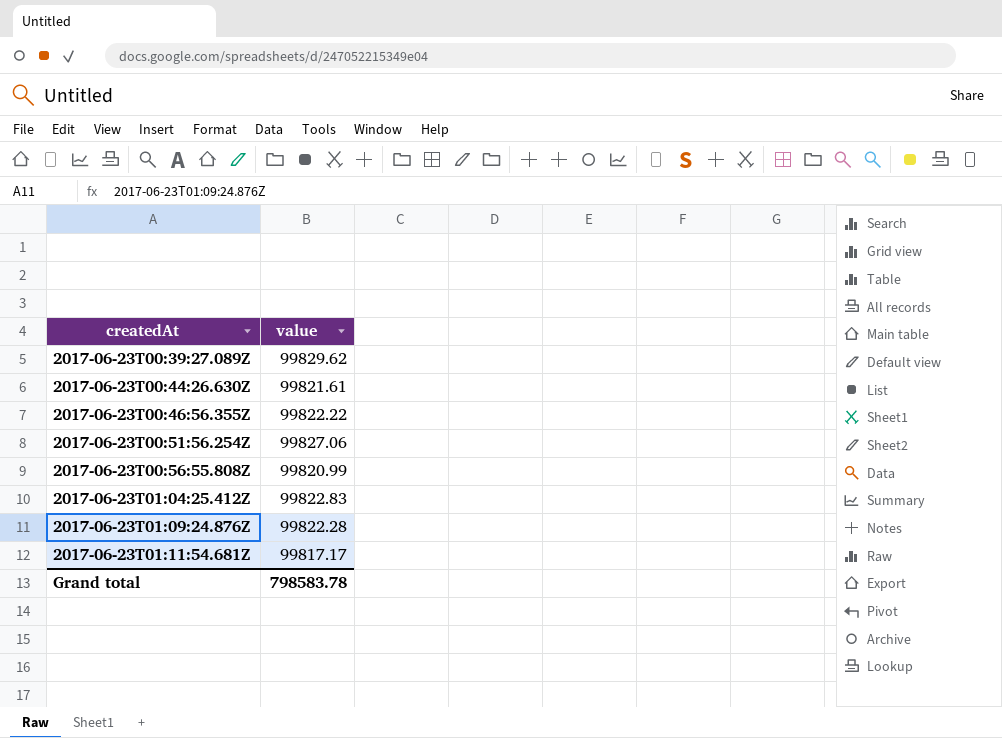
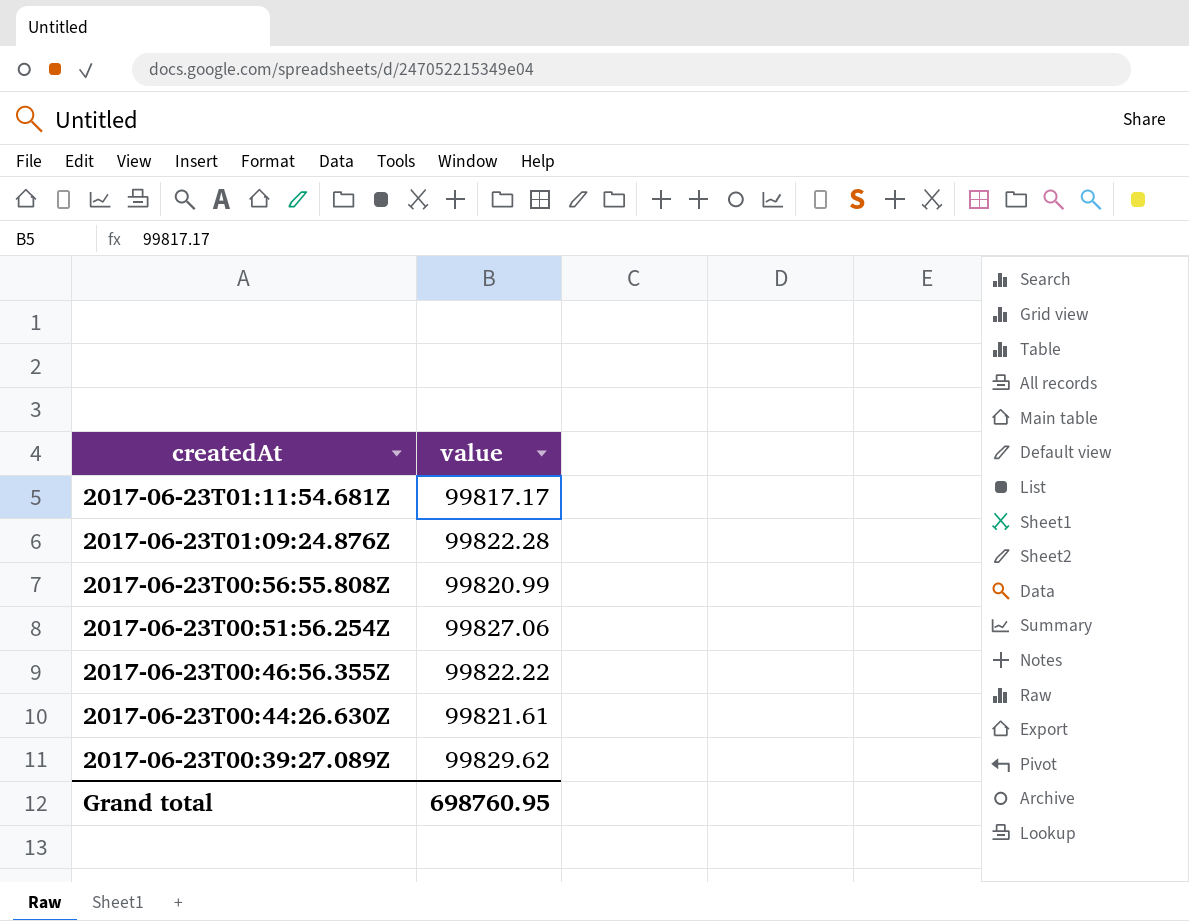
row order: createdAt ascending -> createdAt descending
row 2017-06-23T01:04:25.412Z: 99822.83 -> none
Grand total | value: 798583.78 -> 698760.95

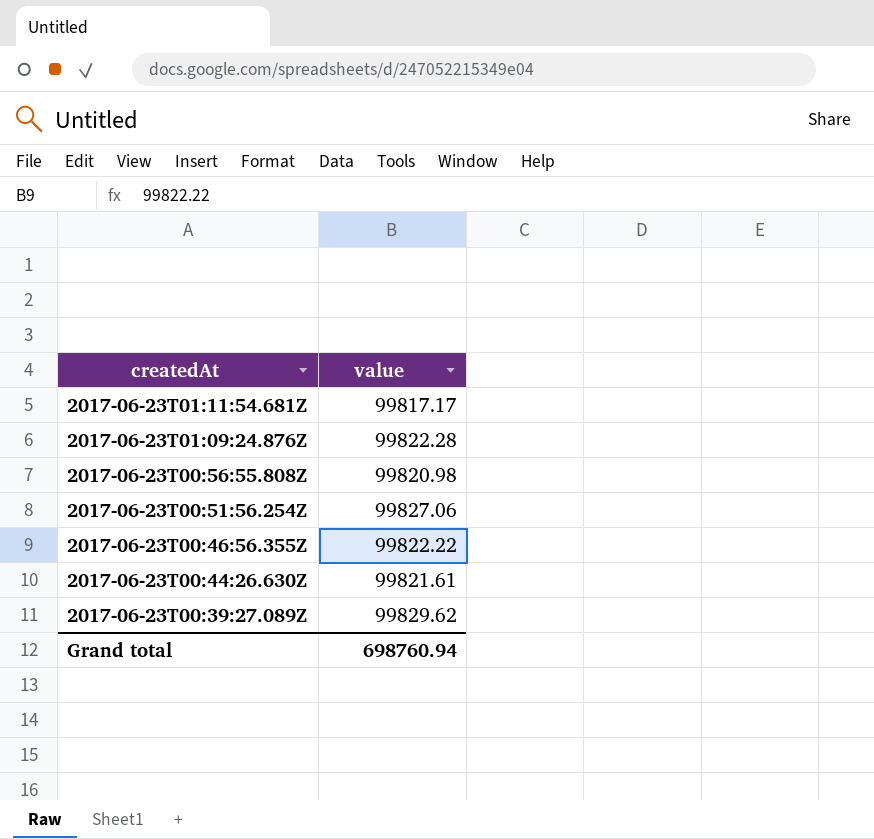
2017-06-23T00:56:55.808Z | value: 99820.99 -> 99820.98
Grand total | value: 698760.95 -> 698760.94

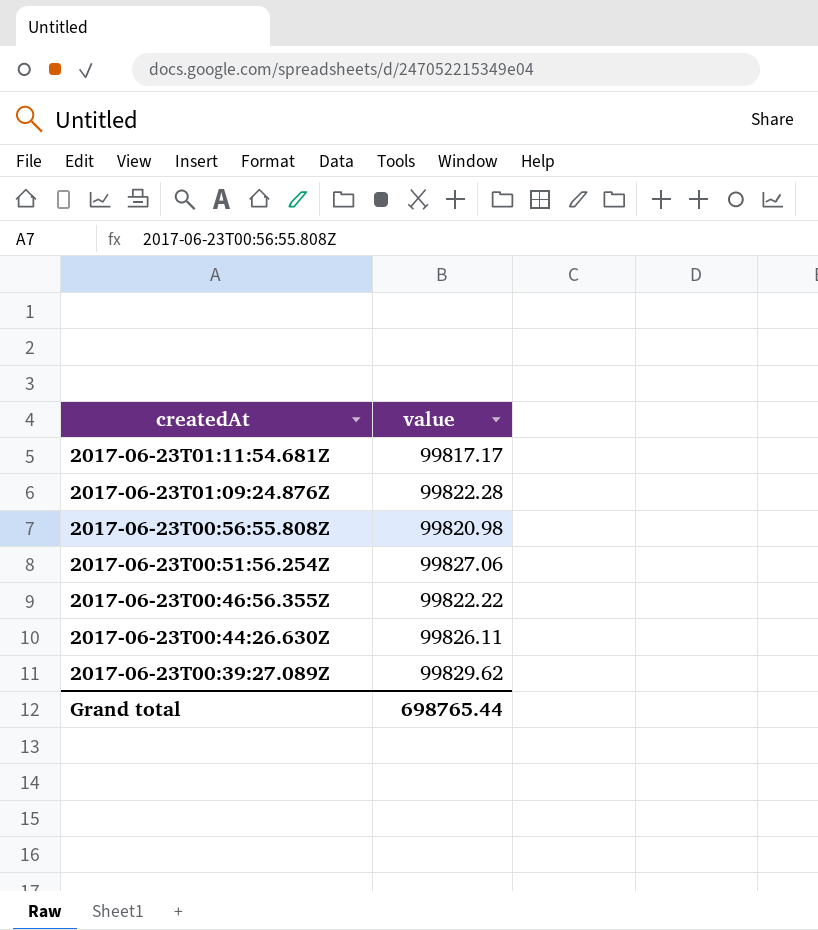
2017-06-23T00:44:26.630Z | value: 99821.61 -> 99826.11
Grand total | value: 698760.94 -> 698765.44

